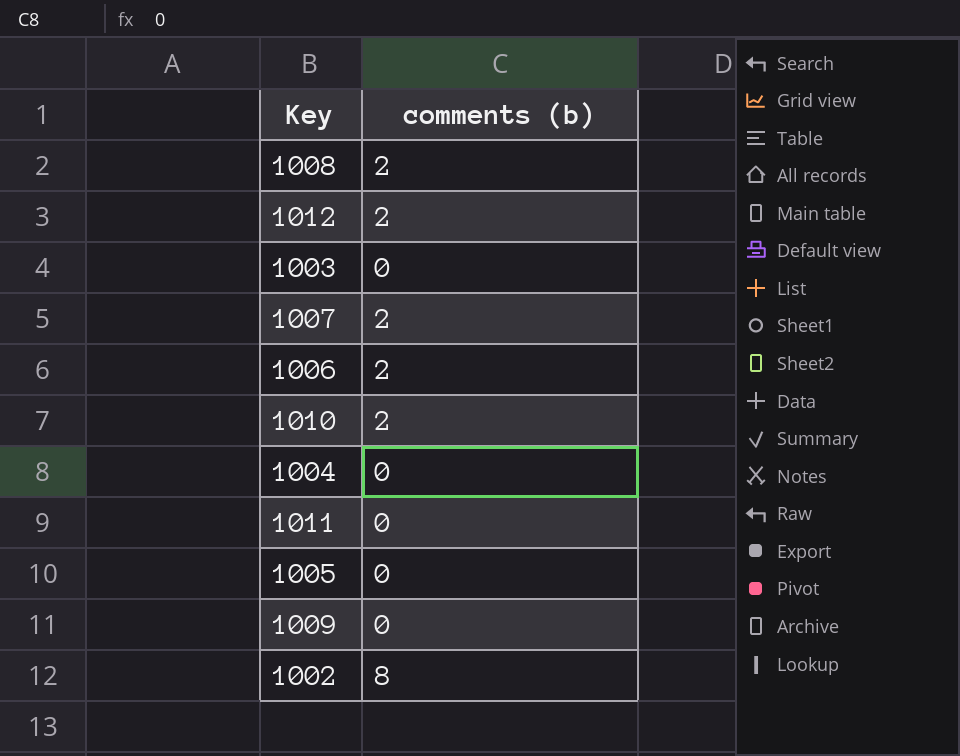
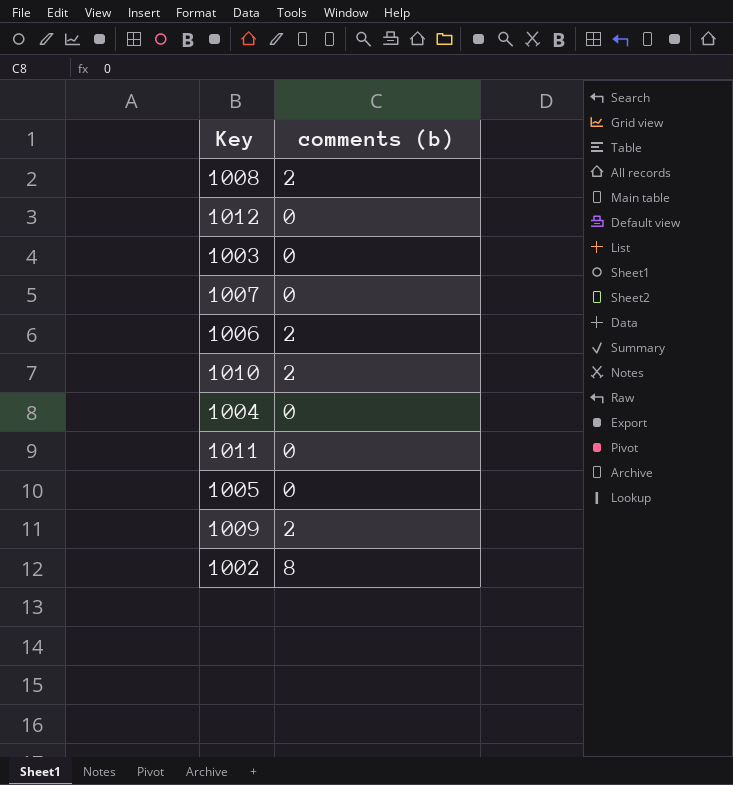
1012 | comments (b): 2 -> 0
1007 | comments (b): 2 -> 0
1009 | comments (b): 0 -> 2

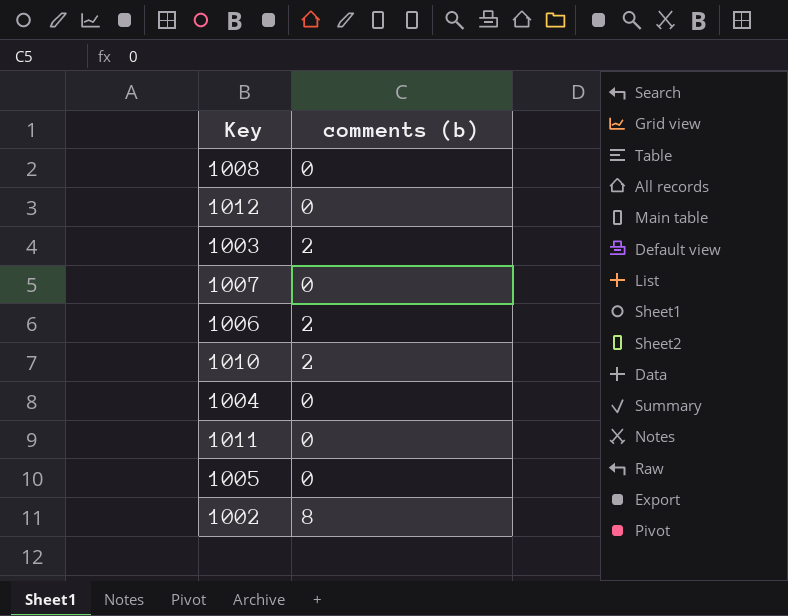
row 1009: 2 -> none
1008 | comments (b): 2 -> 0
1003 | comments (b): 0 -> 2

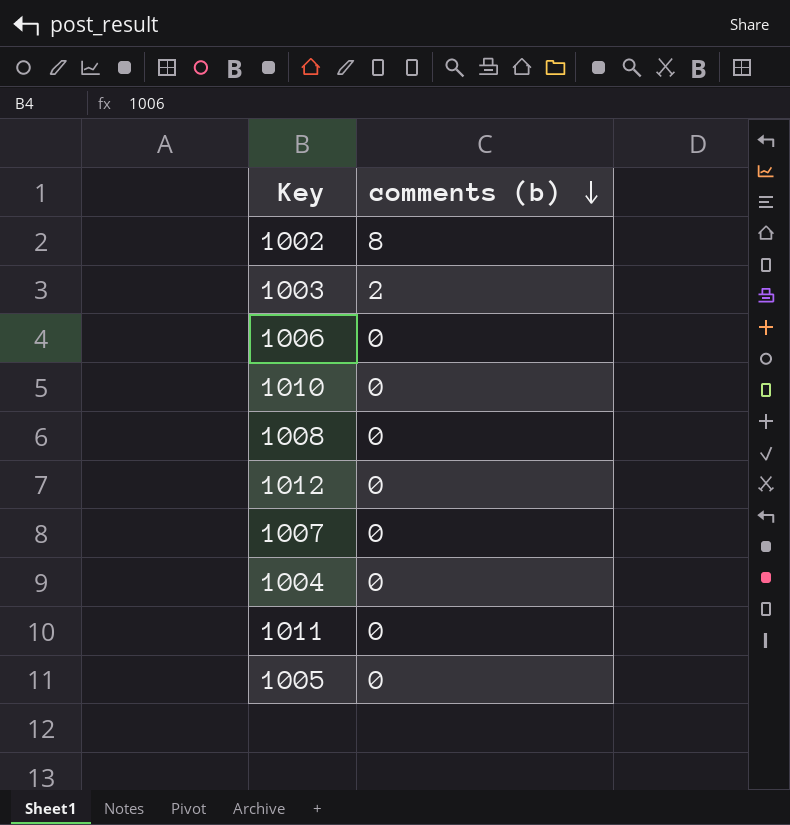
row order: none -> comments (b) descending
1006 | comments (b): 2 -> 0
1010 | comments (b): 2 -> 0

